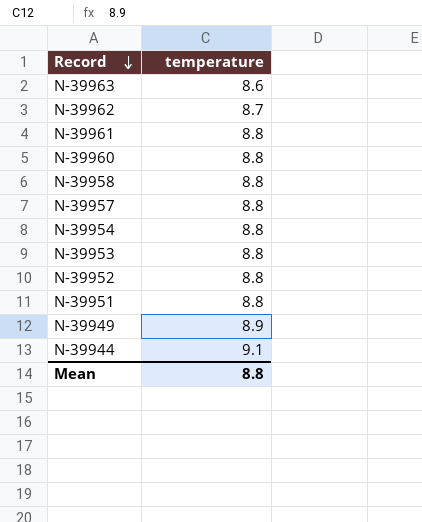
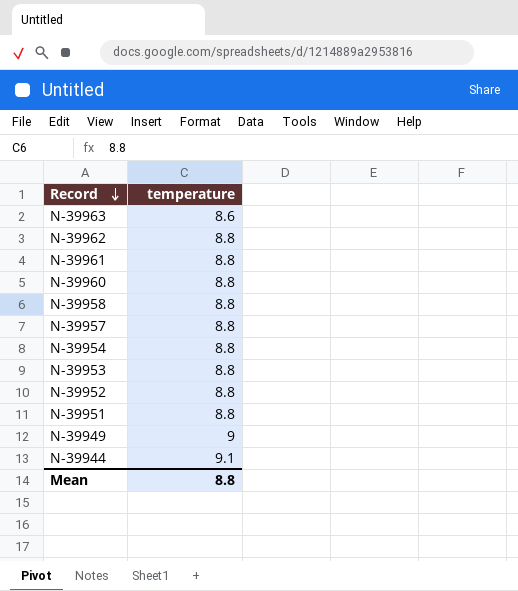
N-39962 | temperature: 8.7 -> 8.8
N-39949 | temperature: 8.9 -> 9

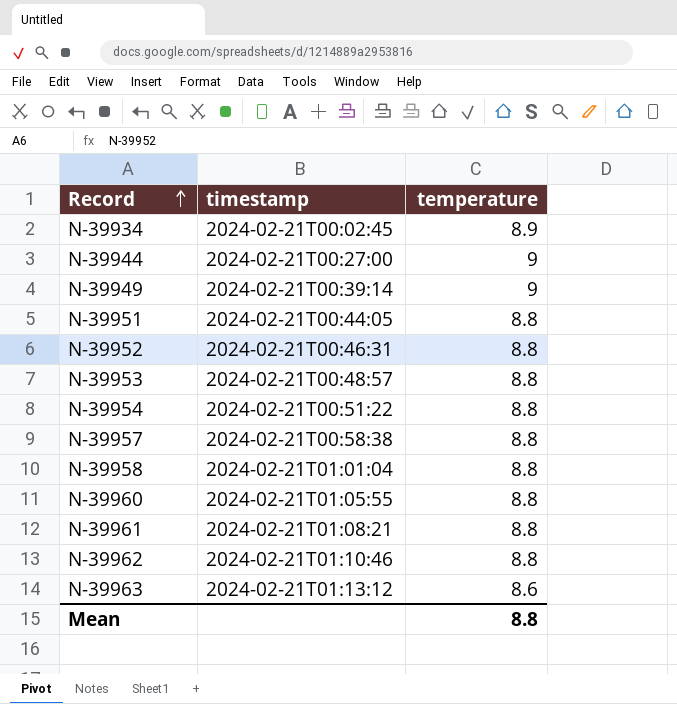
row order: Record descending -> Record ascending
column timestamp | position: none -> 2
row N-39934: none -> 2024-02-21T00:02:45 | 8.9
N-39944 | temperature: 9.1 -> 9

